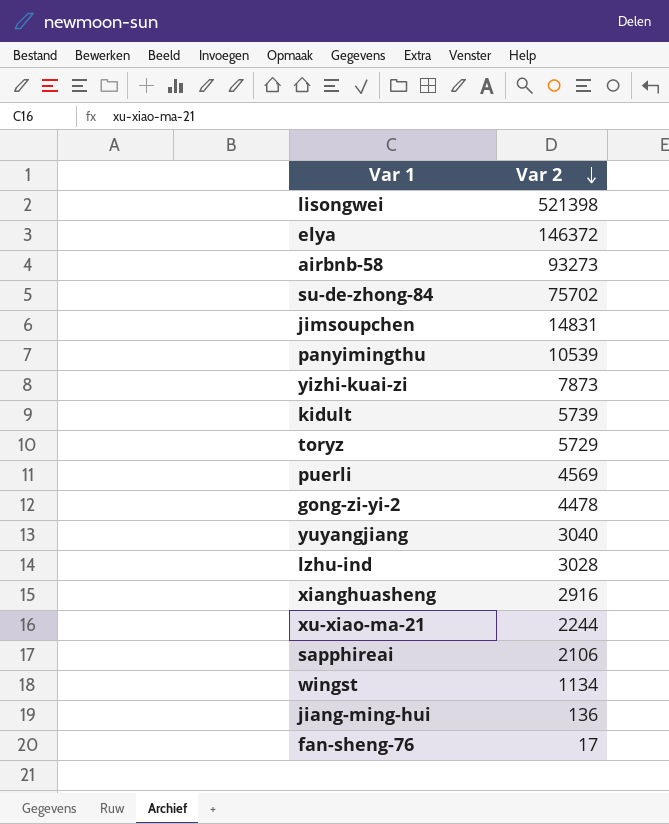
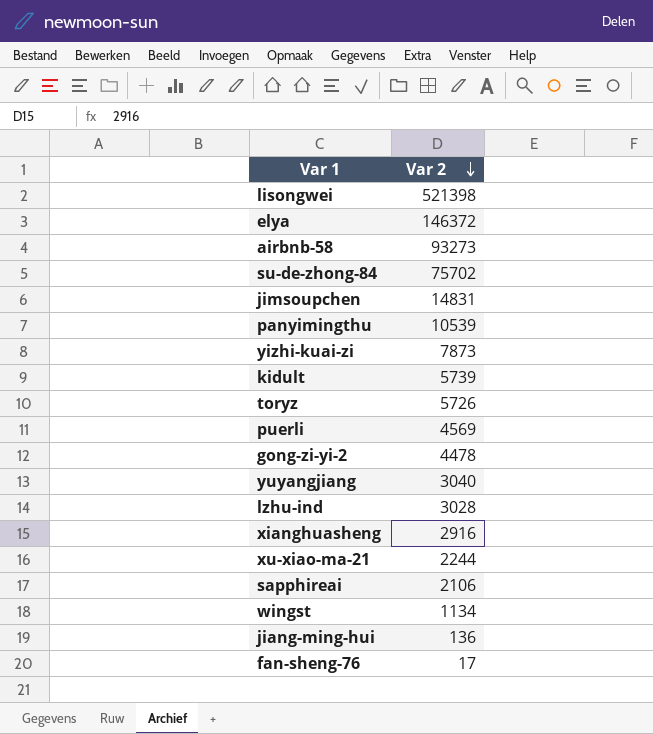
toryz | Var 2: 5729 -> 5726

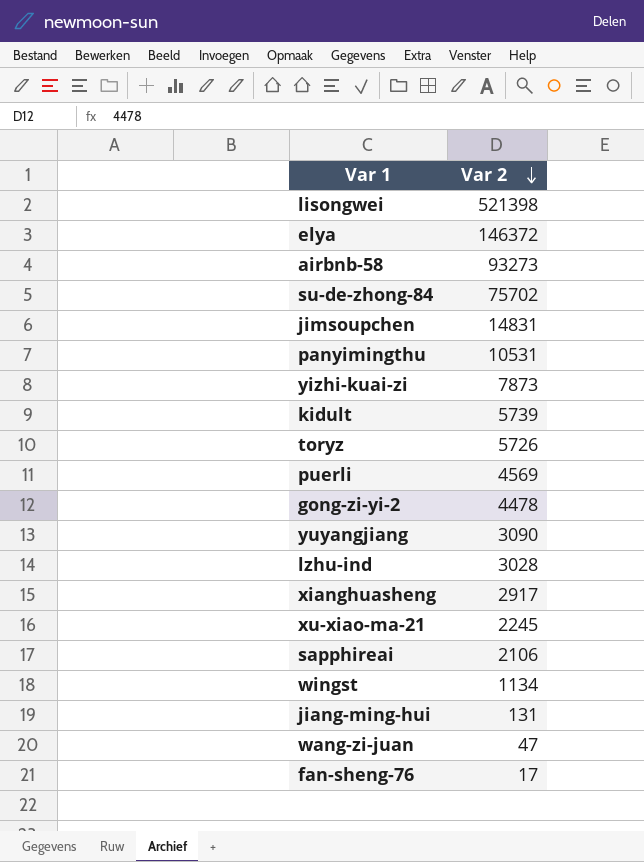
panyimingthu | Var 2: 10539 -> 10531
yuyangjiang | Var 2: 3040 -> 3090
xianghuasheng | Var 2: 2916 -> 2917
xu-xiao-ma-21 | Var 2: 2244 -> 2245
jiang-ming-hui | Var 2: 136 -> 131
row wang-zi-juan: none -> 47

